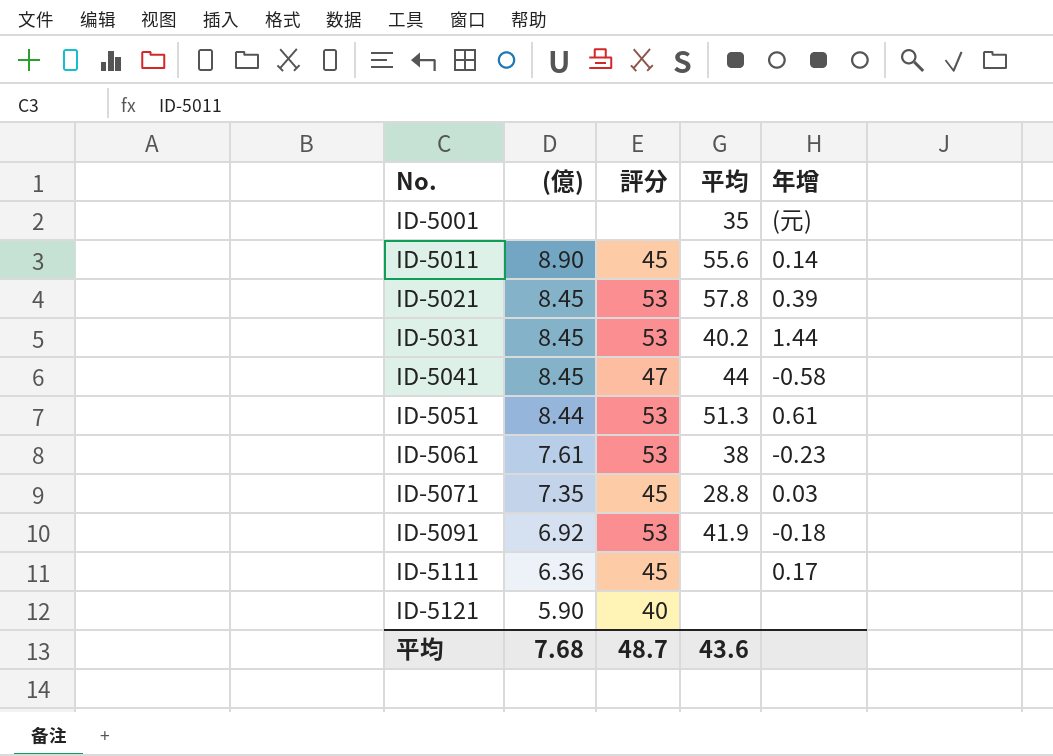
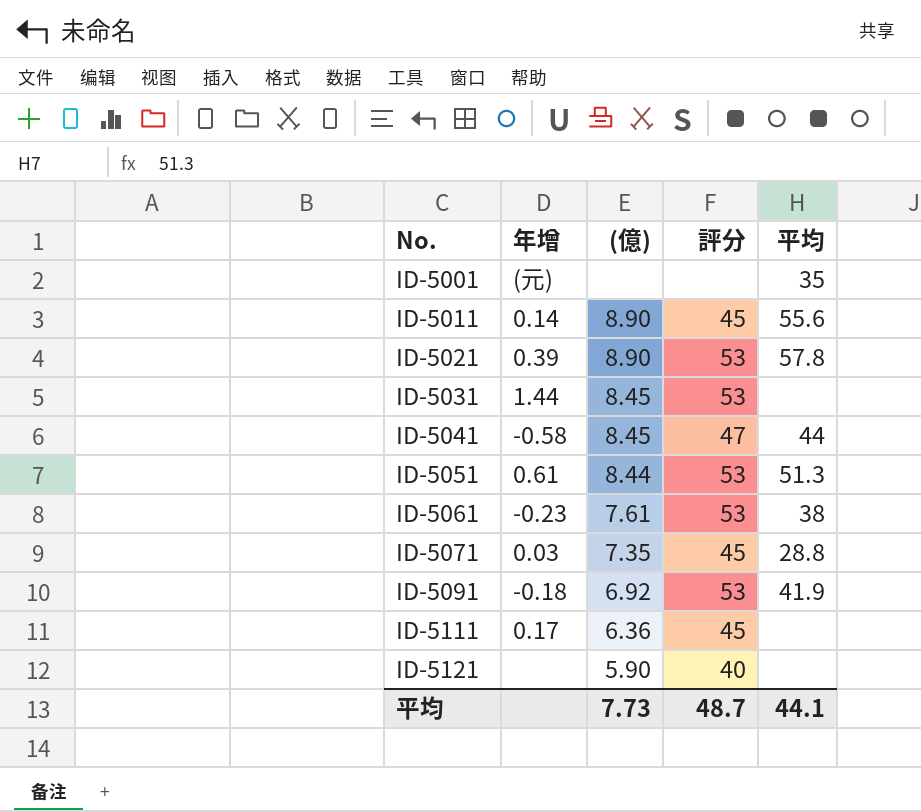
column 年增 | position: 5 -> 2
ID-5021 | (億): 8.45 -> 8.90
ID-5031 | 平均: 40.2 -> none
平均 | (億): 7.68 -> 7.73
平均 | 平均: 43.6 -> 44.1

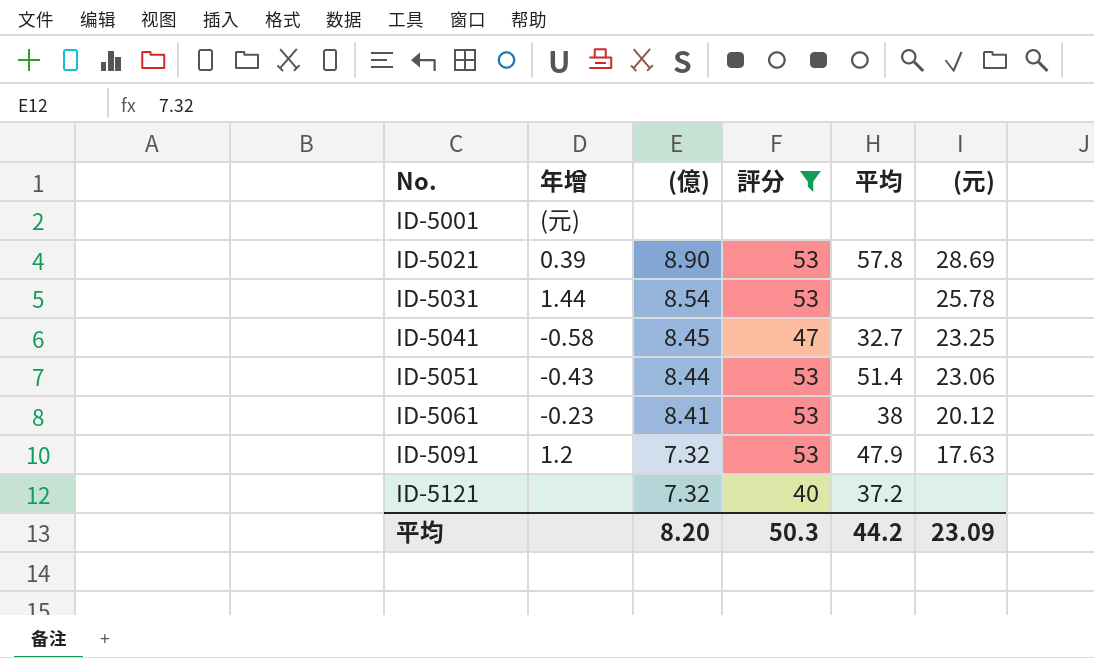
filter: none -> 評分 != 45
column (元) | position: none -> 6
ID-5001 | 平均: 35 -> none
ID-5031 | (億): 8.45 -> 8.54
ID-5041 | 平均: 44 -> 32.7
ID-5051 | 年增: 0.61 -> -0.43
ID-5051 | 平均: 51.3 -> 51.4
ID-5061 | (億): 7.61 -> 8.41
ID-5091 | 年增: -0.18 -> 1.2
ID-5091 | (億): 6.92 -> 7.32
ID-5091 | 平均: 41.9 -> 47.9
ID-5121 | (億): 5.90 -> 7.32
ID-5121 | 平均: none -> 37.2
平均 | (億): 7.73 -> 8.20
平均 | 評分: 48.7 -> 50.3
平均 | 平均: 44.1 -> 44.2

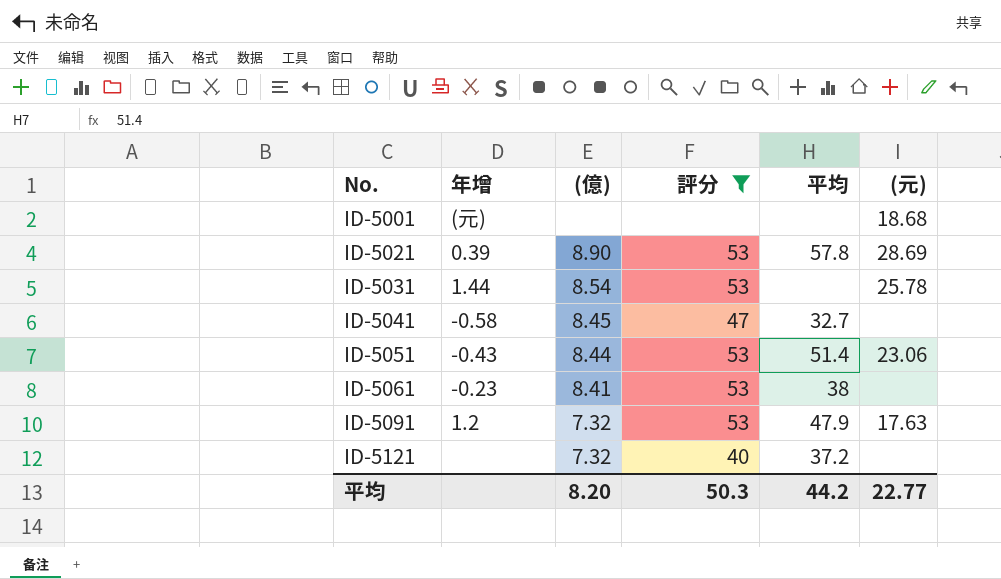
ID-5001 | (元): none -> 18.68
ID-5041 | (元): 23.25 -> none
ID-5061 | (元): 20.12 -> none
平均 | (元): 23.09 -> 22.77

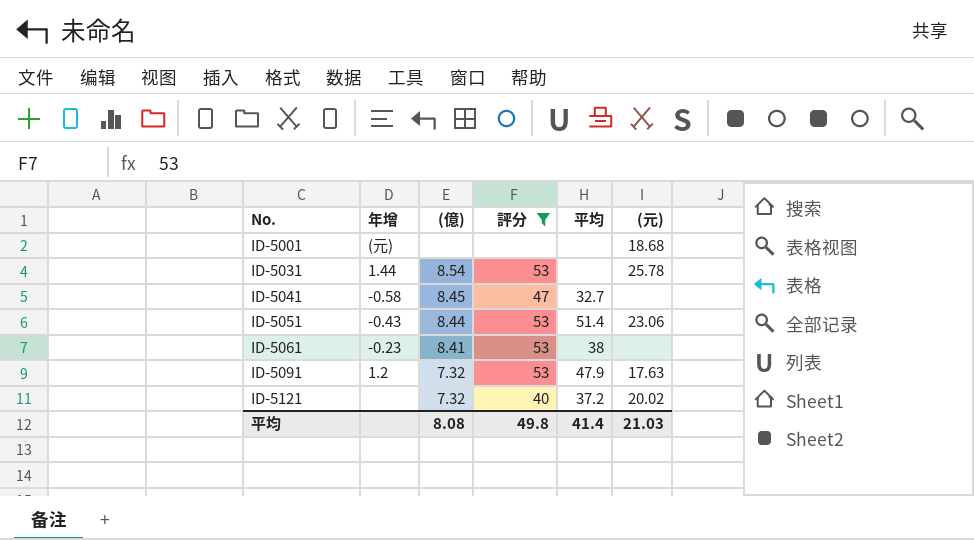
row ID-5021: 0.39 | 8.90 | 53 | 57.8 | 28.69 -> none
ID-5121 | (元): none -> 20.02
平均 | (億): 8.20 -> 8.08
平均 | 評分: 50.3 -> 49.8
平均 | 平均: 44.2 -> 41.4
平均 | (元): 22.77 -> 21.03

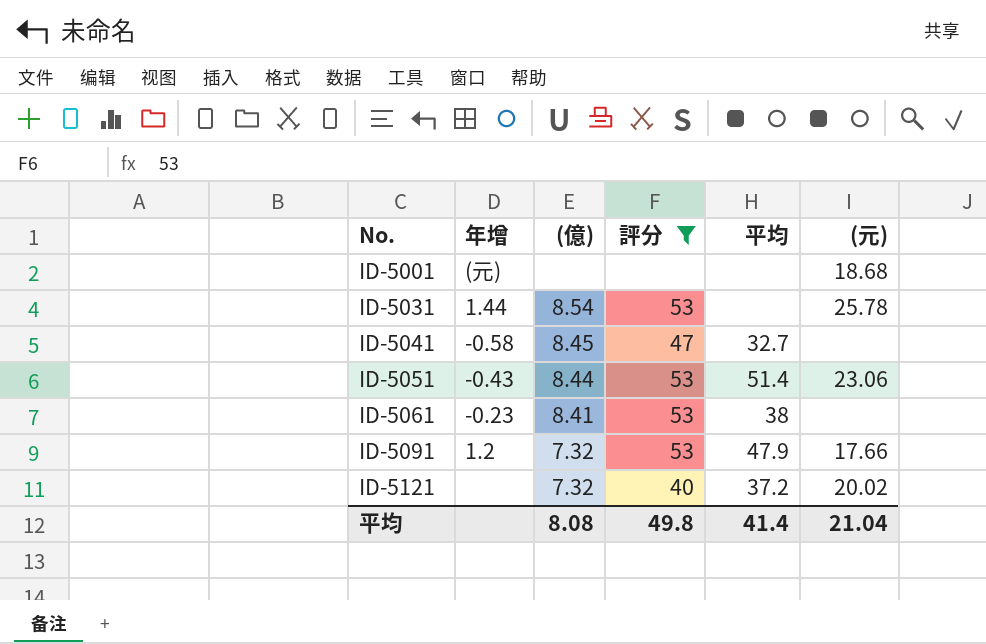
ID-5091 | (元): 17.63 -> 17.66
平均 | (元): 21.03 -> 21.04

